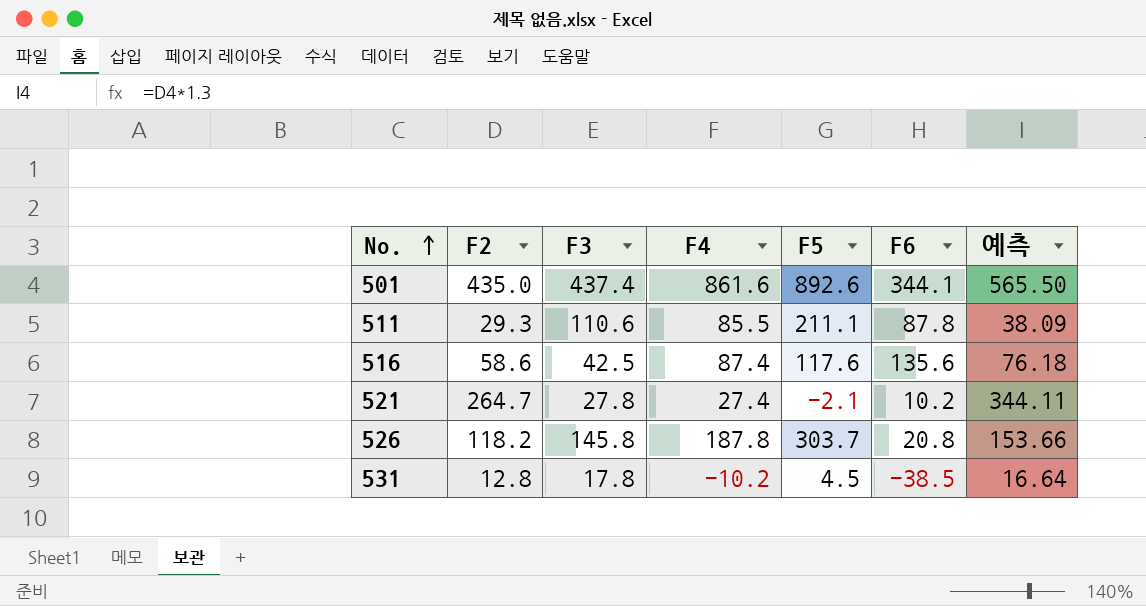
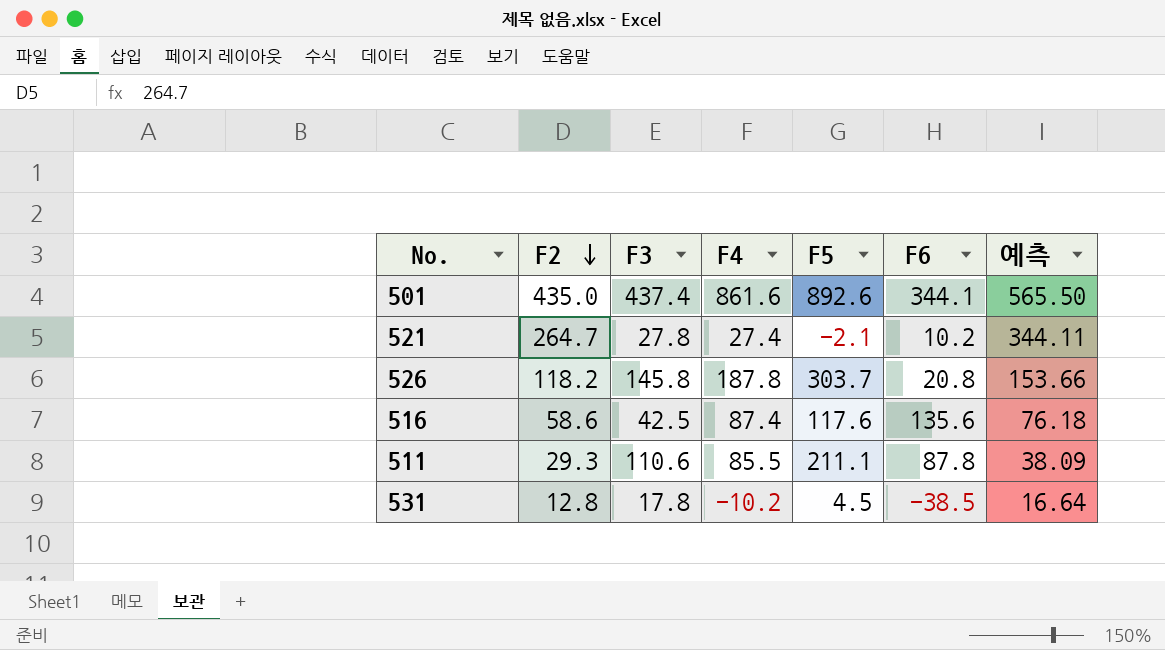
row order: No. ascending -> F2 descending

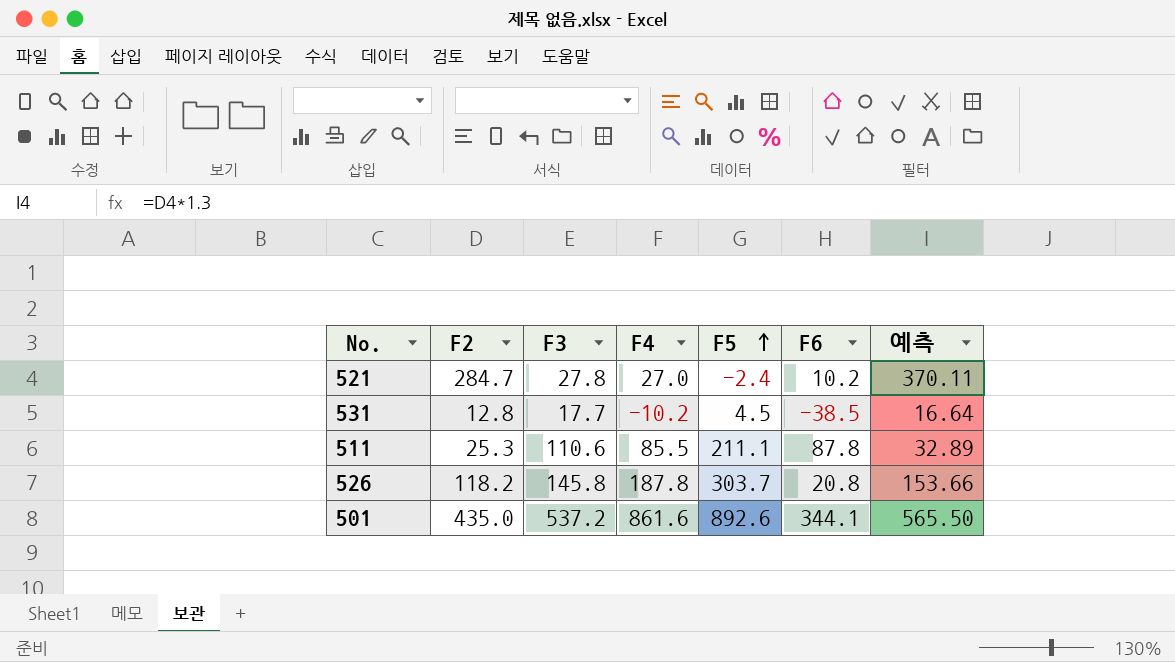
row order: F2 descending -> F5 ascending
row 516: 58.6 | 42.5 | 87.4 | 117.6 | 135.6 | 76.18 -> none
521 | F2: 264.7 -> 284.7
521 | F4: 27.4 -> 27.0
521 | F5: -2.1 -> -2.4
521 | 예측: 344.11 -> 370.11
531 | F3: 17.8 -> 17.7
511 | F2: 29.3 -> 25.3
511 | 예측: 38.09 -> 32.89
501 | F3: 437.4 -> 537.2

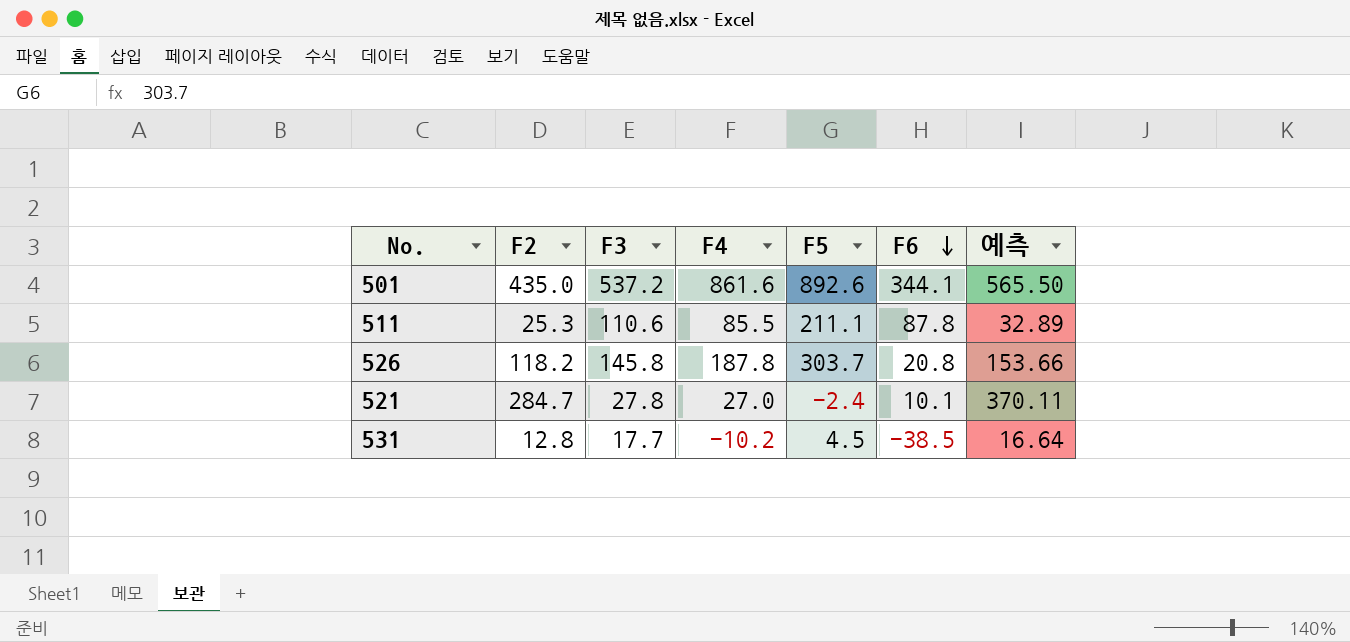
row order: F5 ascending -> F6 descending
521 | F6: 10.2 -> 10.1

